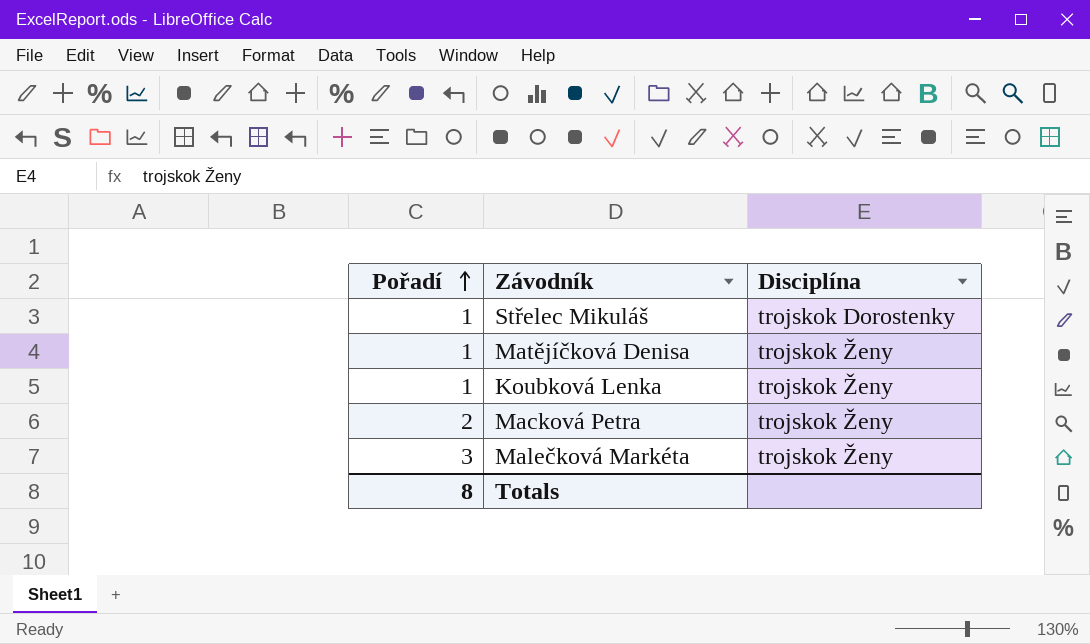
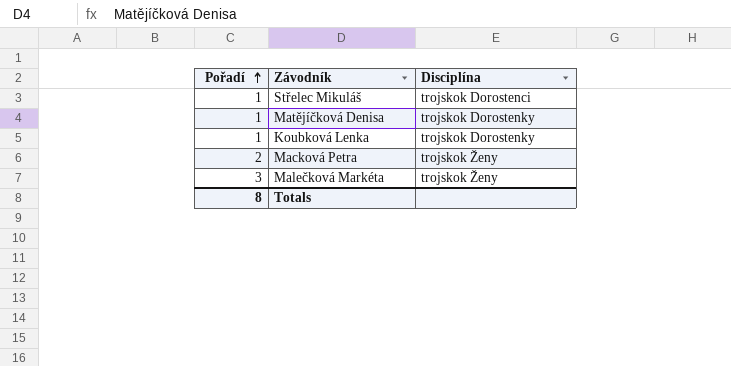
Střelec Mikuláš | Disciplína: trojskok Dorostenky -> trojskok Dorostenci
Matějíčková Denisa | Disciplína: trojskok Ženy -> trojskok Dorostenky
Koubková Lenka | Disciplína: trojskok Ženy -> trojskok Dorostenky

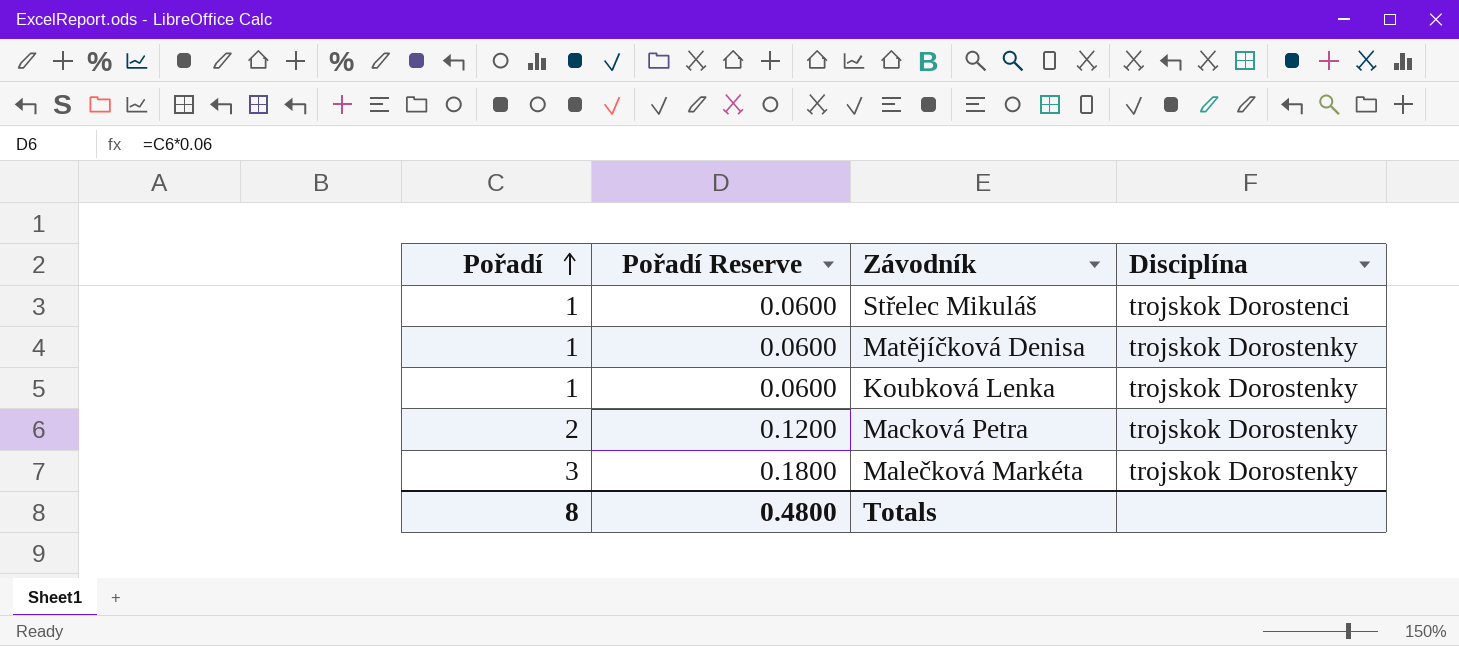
column Pořadí Reserve | formula: none -> [Pořadí] * 0.06
Macková Petra | Disciplína: trojskok Ženy -> trojskok Dorostenky
Malečková Markéta | Disciplína: trojskok Ženy -> trojskok Dorostenky

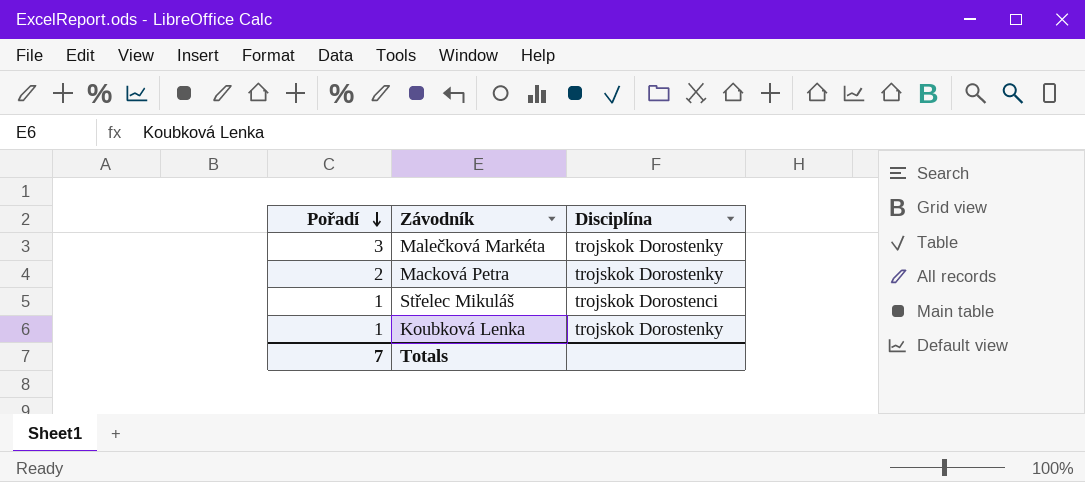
row order: Pořadí ascending -> Pořadí descending
column Pořadí Reserve | formula: [Pořadí] * 0.06 -> none
row Matějíčková Denisa: 1 | 0.0600 | trojskok Dorostenky -> none
Totals | Pořadí: 8 -> 7

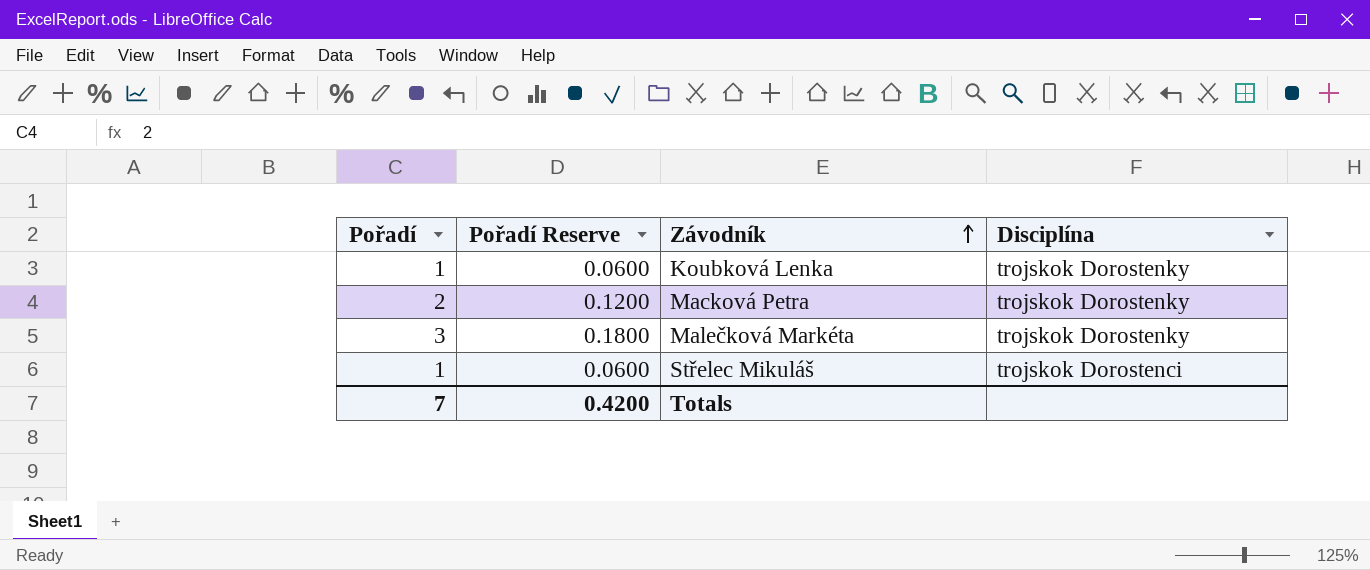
row order: Pořadí descending -> Závodník ascending
column Pořadí Reserve | formula: none -> [Pořadí] * 0.06

